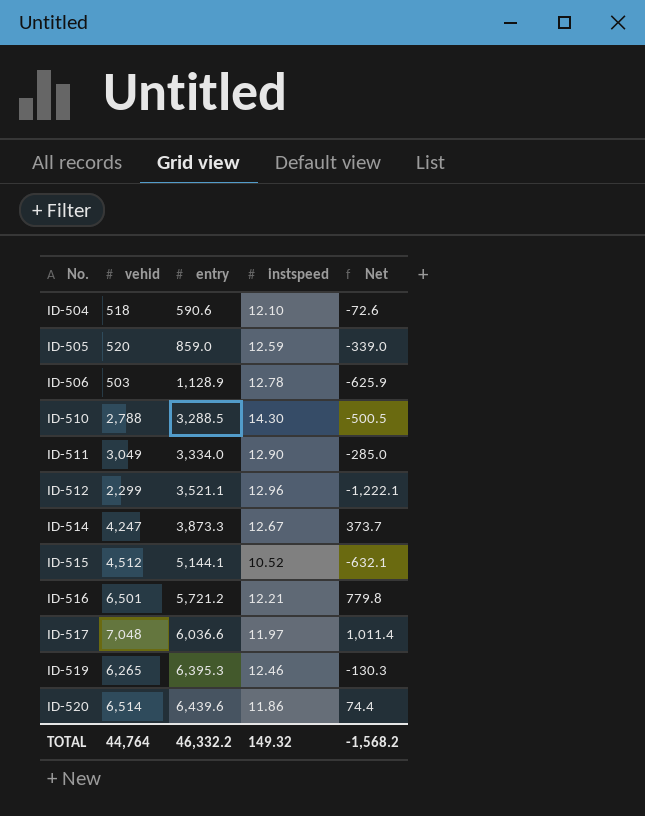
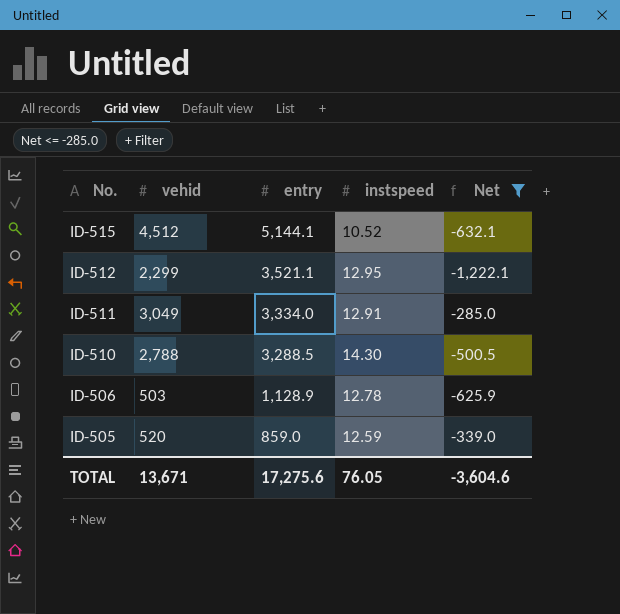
filter: none -> Net <= -285.0
row order: No. ascending -> No. descending
ID-512 | instspeed: 12.96 -> 12.95
ID-511 | instspeed: 12.90 -> 12.91
TOTAL | vehid: 44,764 -> 13,671
TOTAL | entry: 46,332.2 -> 17,275.6
TOTAL | instspeed: 149.32 -> 76.05
TOTAL | Net: -1,568.2 -> -3,604.6

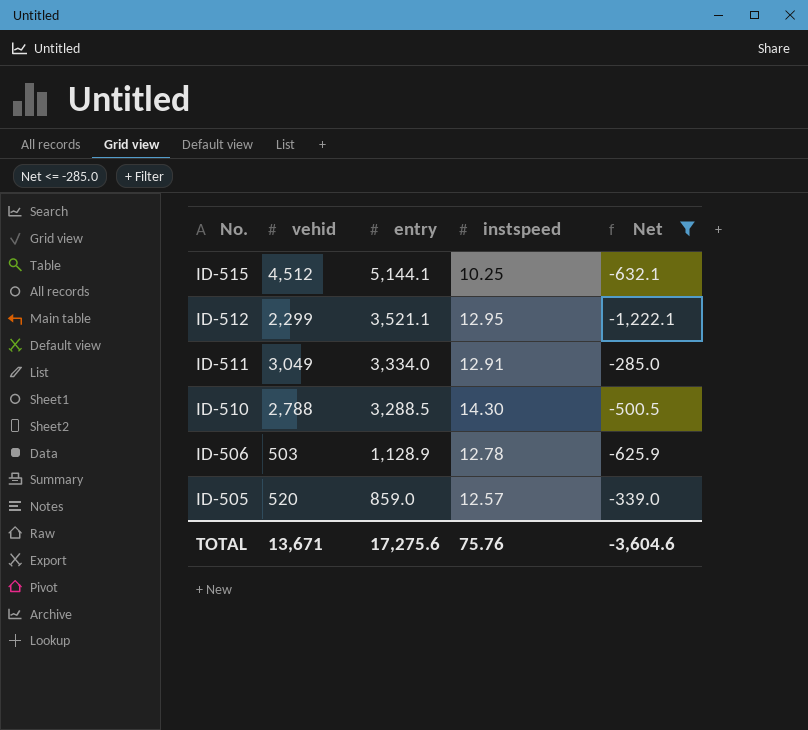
ID-515 | instspeed: 10.52 -> 10.25
ID-505 | instspeed: 12.59 -> 12.57
TOTAL | instspeed: 76.05 -> 75.76

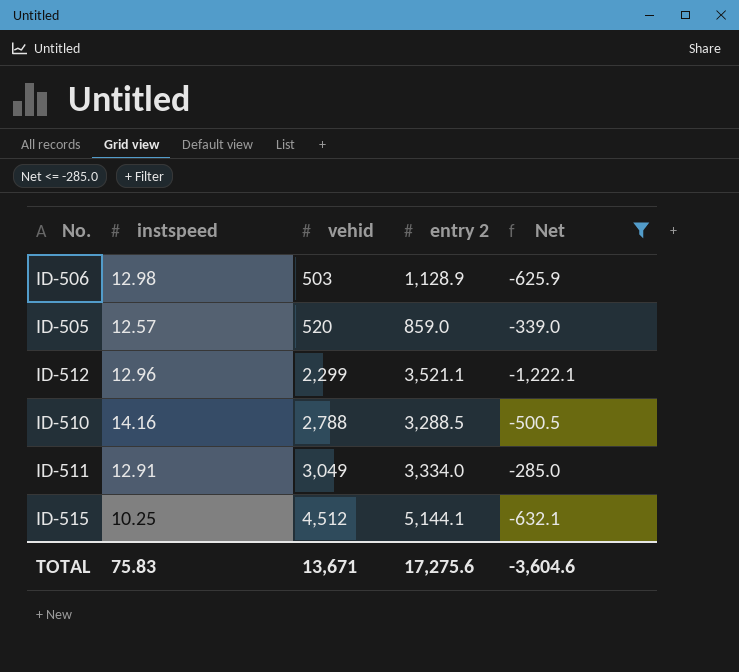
row order: No. descending -> vehid ascending
column instspeed | position: 4 -> 2
column name: entry -> entry 2
ID-506 | instspeed: 12.78 -> 12.98
ID-512 | instspeed: 12.95 -> 12.96
ID-510 | instspeed: 14.30 -> 14.16
TOTAL | instspeed: 75.76 -> 75.83

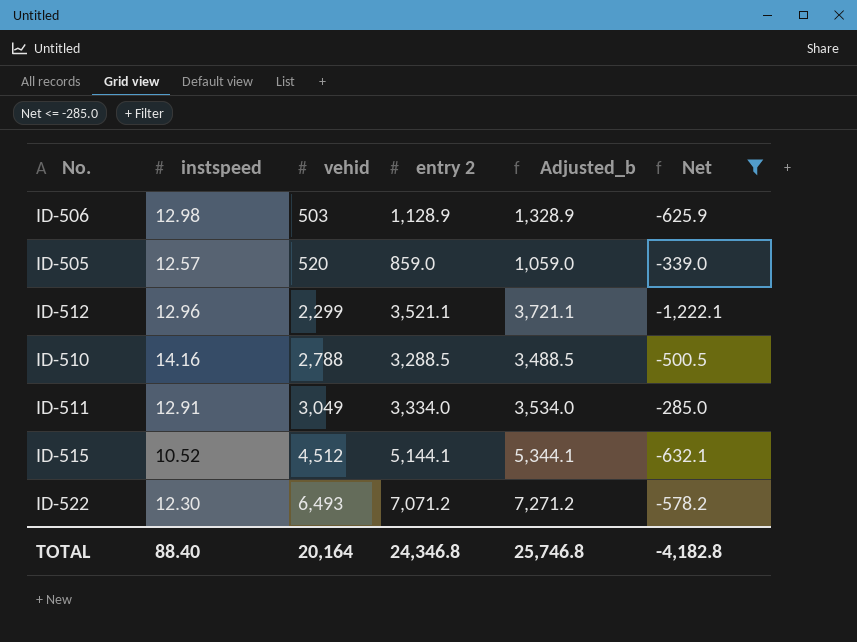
column Adjusted_b | formula: none -> [entry 2] + 200
ID-515 | instspeed: 10.25 -> 10.52
row ID-522: none -> 12.30 | 6,493 | 7,071.2 | 7,271.2 | -578.2
TOTAL | instspeed: 75.83 -> 88.40
TOTAL | vehid: 13,671 -> 20,164
TOTAL | entry 2: 17,275.6 -> 24,346.8
TOTAL | Net: -3,604.6 -> -4,182.8

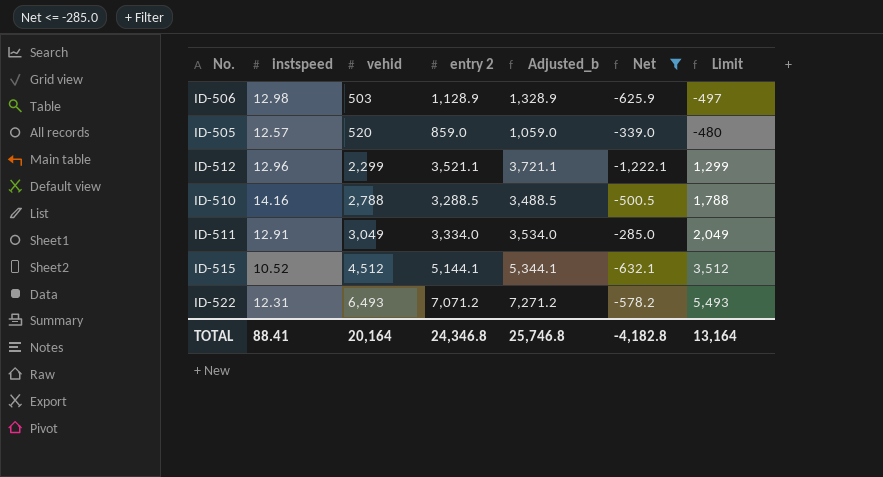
column Limit | formula: none -> [vehid] - 1000
ID-522 | instspeed: 12.30 -> 12.31
TOTAL | instspeed: 88.40 -> 88.41

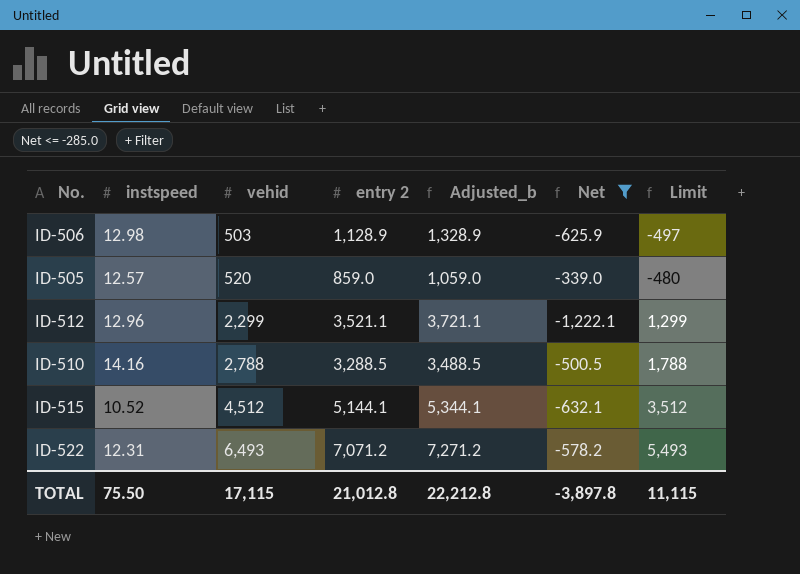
row ID-511: 12.91 | 3,049 | 3,334.0 | 3,534.0 | -285.0 | 2,049 -> none
TOTAL | instspeed: 88.41 -> 75.50
TOTAL | vehid: 20,164 -> 17,115
TOTAL | entry 2: 24,346.8 -> 21,012.8
TOTAL | Adjusted_b: 25,746.8 -> 22,212.8
TOTAL | Net: -4,182.8 -> -3,897.8
TOTAL | Limit: 13,164 -> 11,115

